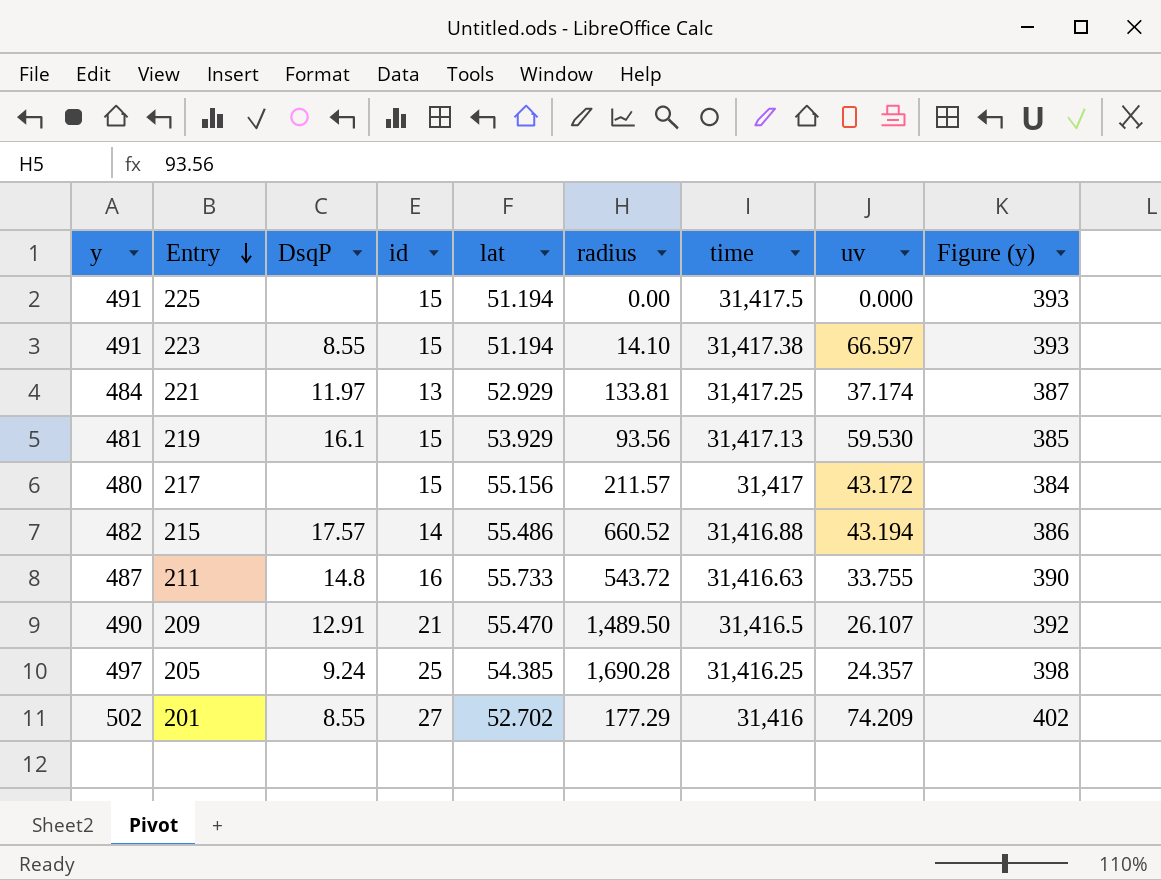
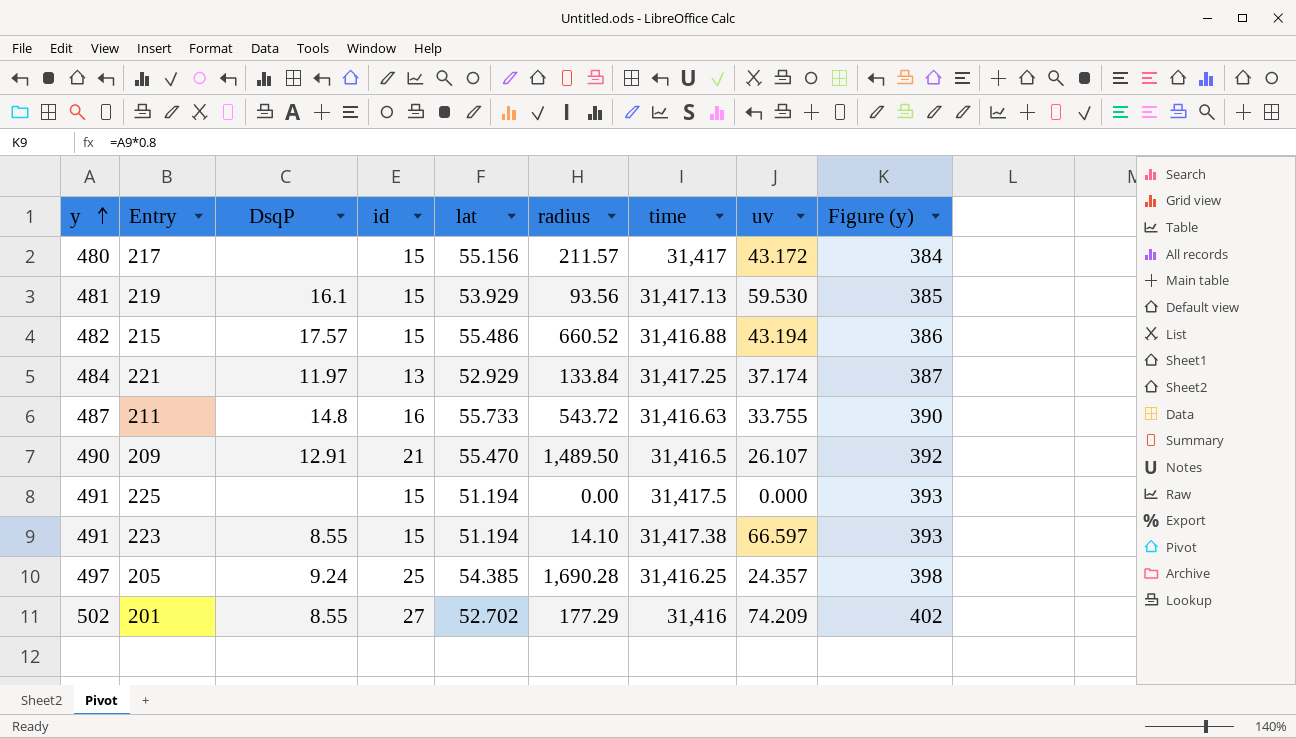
row order: Entry descending -> y ascending
215 | id: 14 -> 15
221 | radius: 133.81 -> 133.84

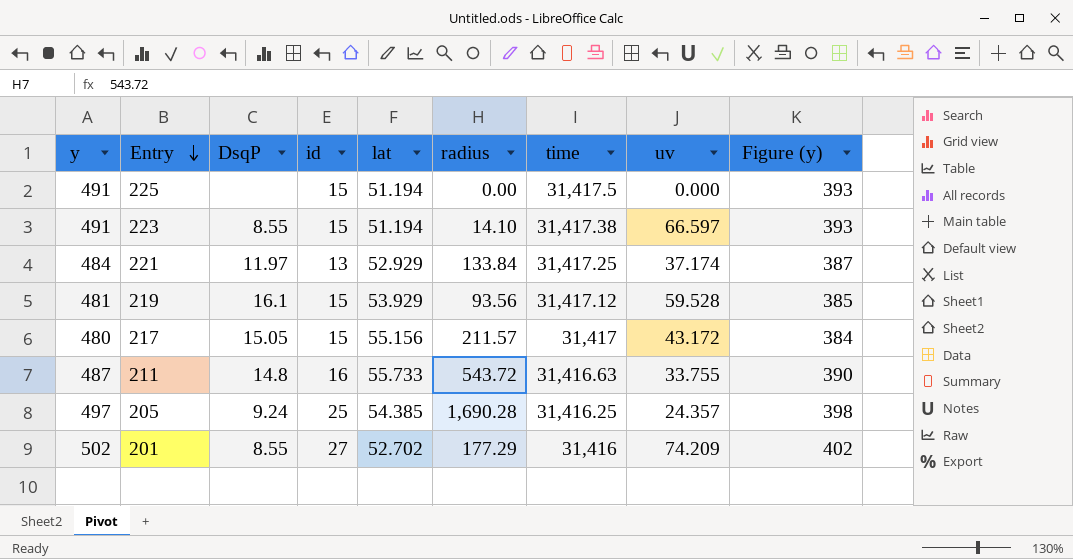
row order: y ascending -> Entry descending
row 215: 482 | 17.57 | 15 | 55.486 | 660.52 | 31,416.88 | 43.194 | 386 -> none
row 209: 490 | 12.91 | 21 | 55.470 | 1,489.50 | 31,416.5 | 26.107 | 392 -> none
219 | time: 31,417.13 -> 31,417.12
219 | uv: 59.530 -> 59.528
217 | DsqP: none -> 15.05

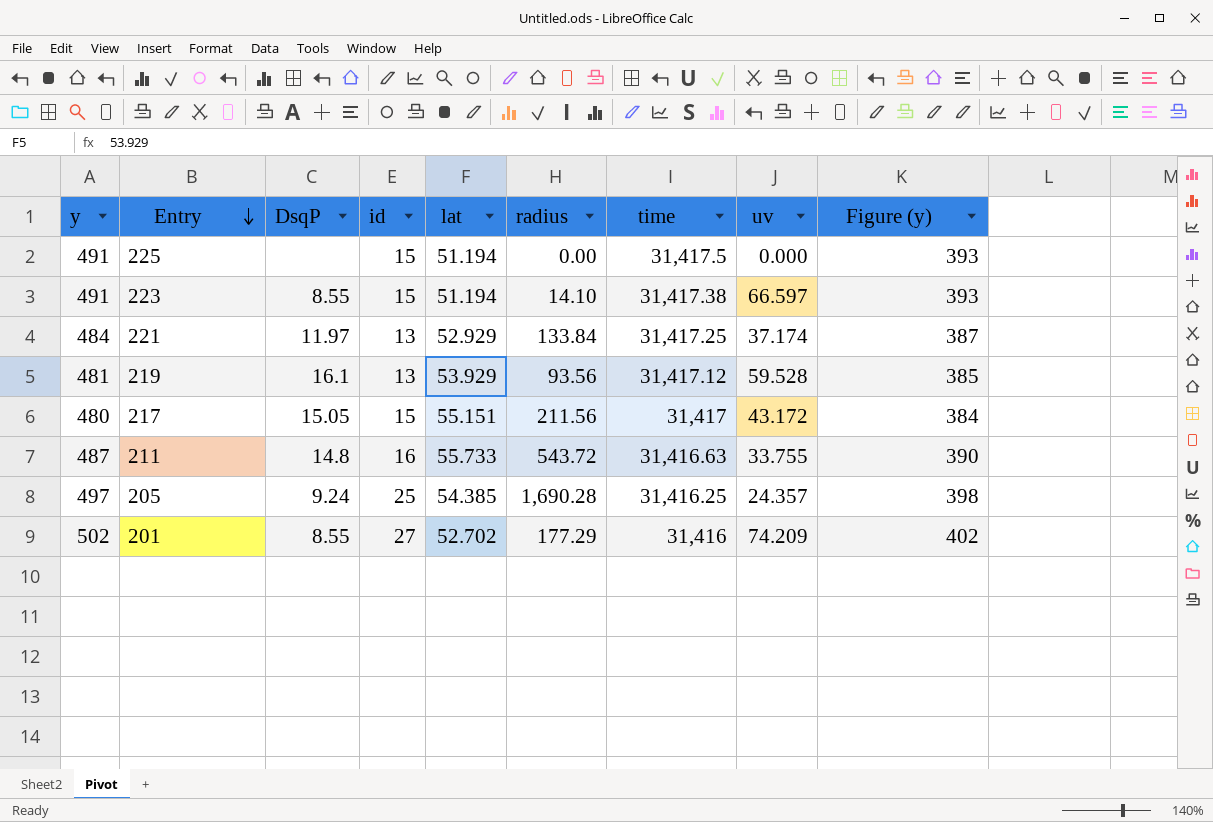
219 | id: 15 -> 13
217 | lat: 55.156 -> 55.151
217 | radius: 211.57 -> 211.56

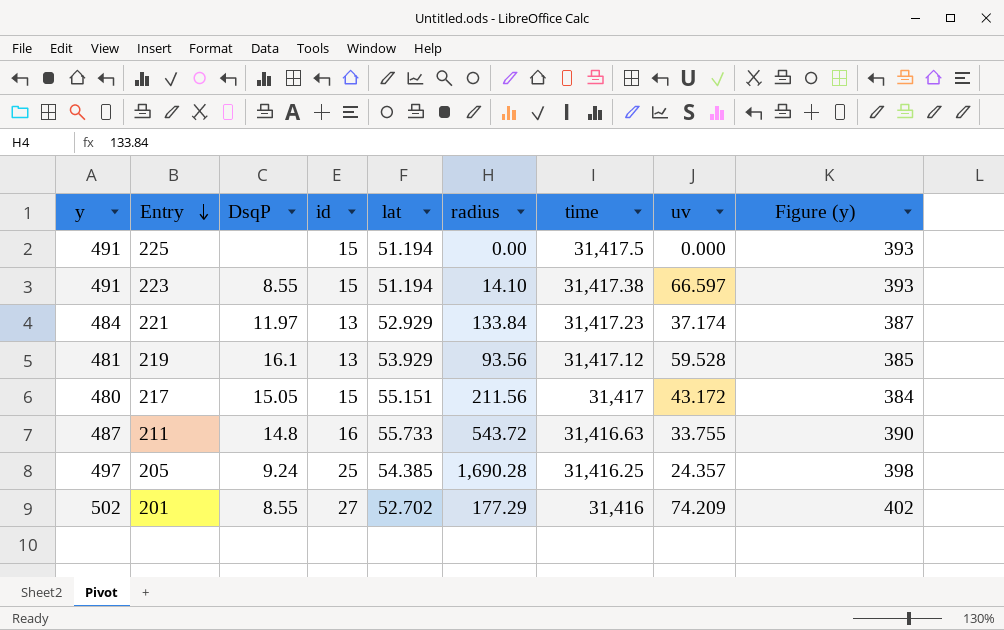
221 | time: 31,417.25 -> 31,417.23

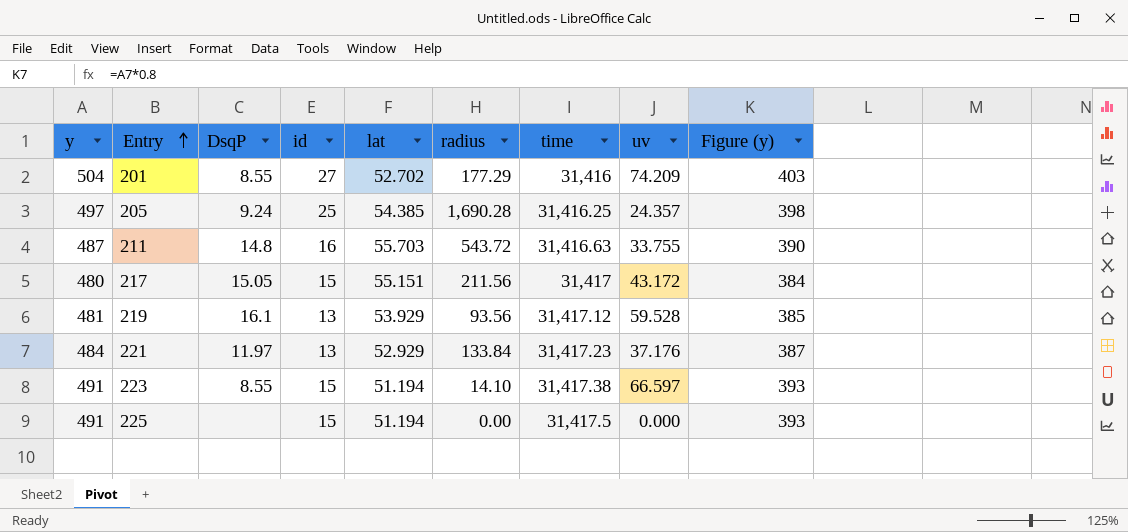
row order: Entry descending -> Entry ascending
201 | y: 502 -> 504
201 | Figure (y): 402 -> 403
211 | lat: 55.733 -> 55.703
221 | uv: 37.174 -> 37.176

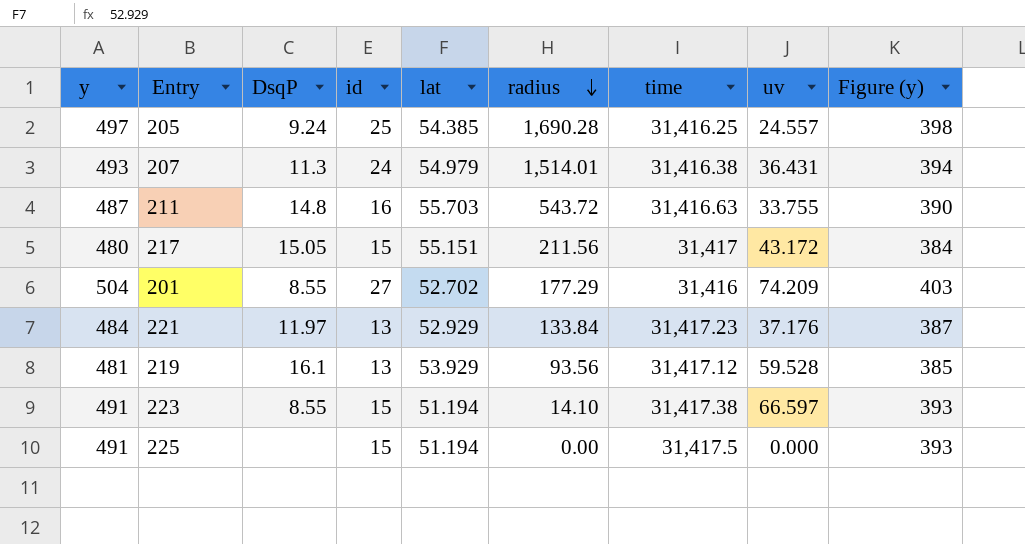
row order: Entry ascending -> radius descending
205 | uv: 24.357 -> 24.557
row 207: none -> 493 | 11.3 | 24 | 54.979 | 1,514.01 | 31,416.38 | 36.431 | 394

